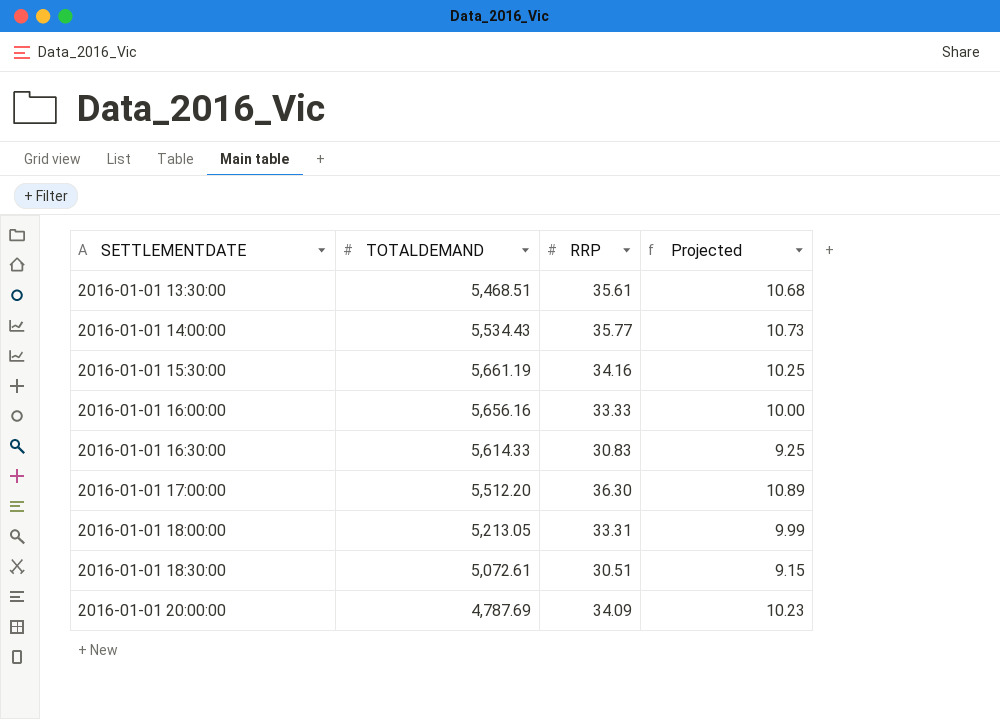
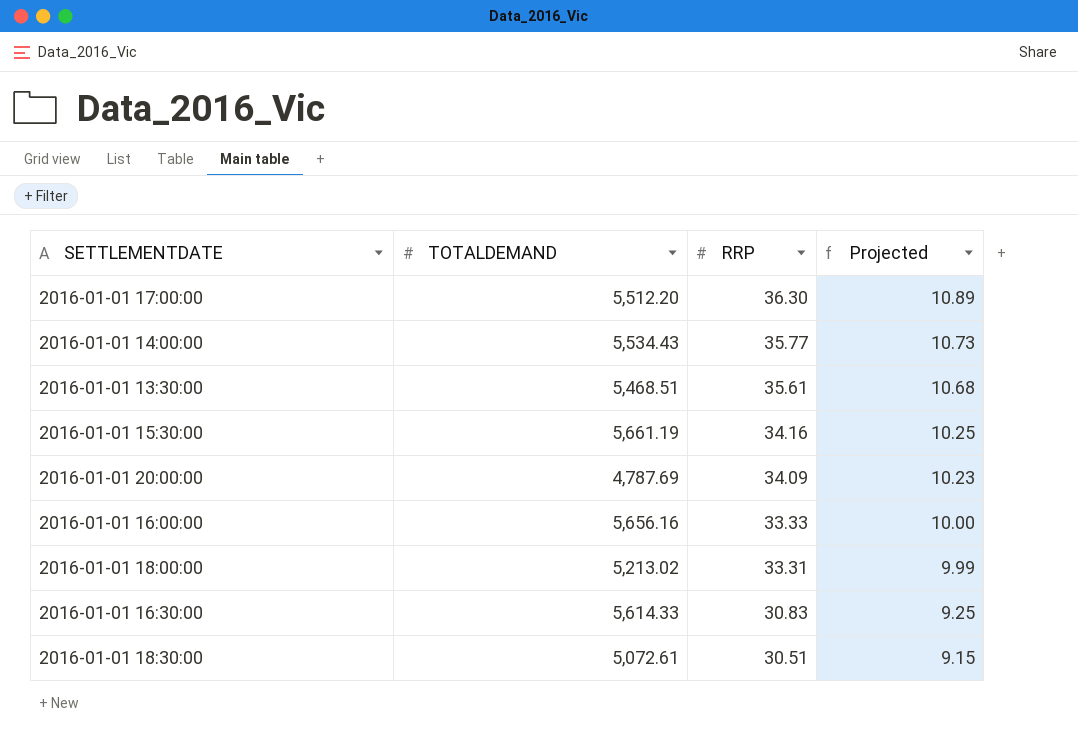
row order: SETTLEMENTDATE ascending -> RRP descending
2016-01-01 18:00:00 | TOTALDEMAND: 5,213.05 -> 5,213.02

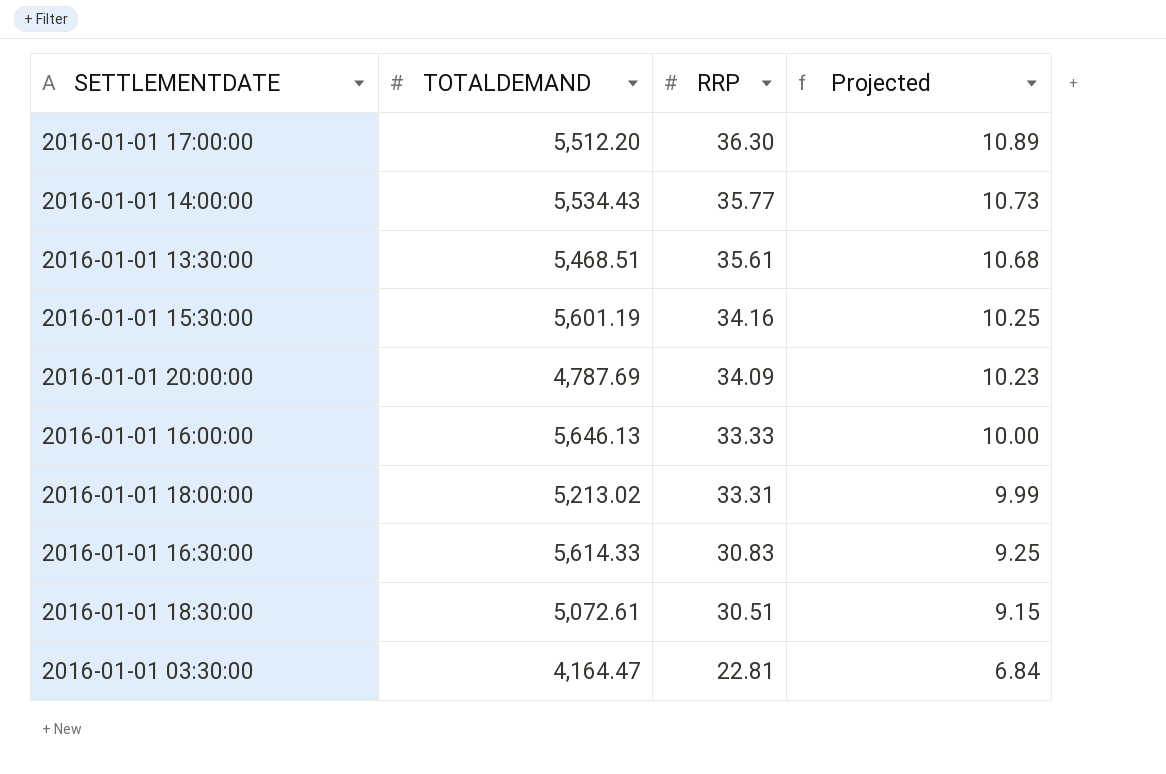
2016-01-01 15:30:00 | TOTALDEMAND: 5,661.19 -> 5,601.19
2016-01-01 16:00:00 | TOTALDEMAND: 5,656.16 -> 5,646.13
row 2016-01-01 03:30:00: none -> 4,164.47 | 22.81 | 6.84

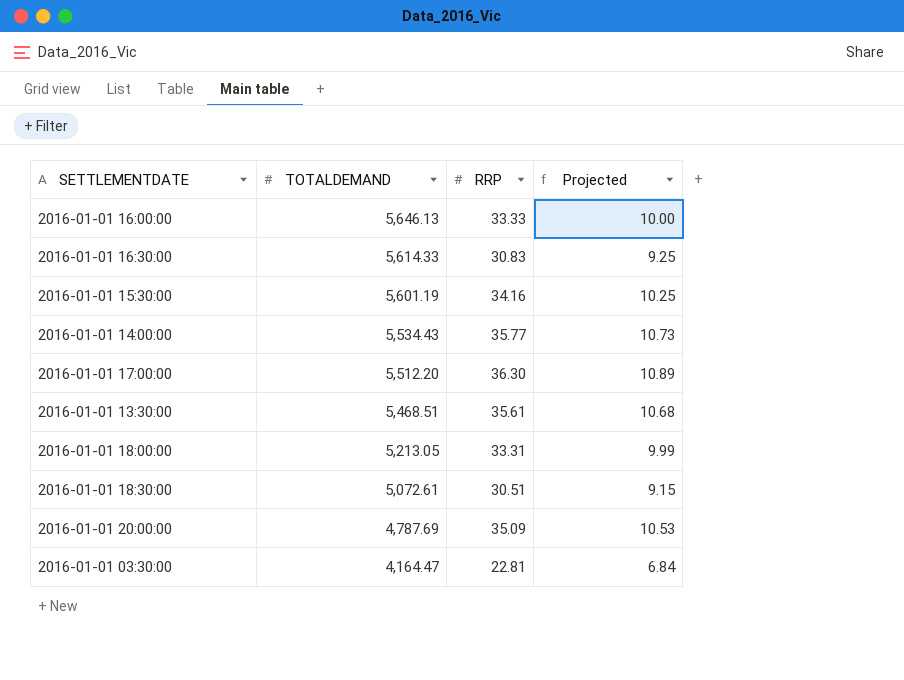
row order: RRP descending -> TOTALDEMAND descending
2016-01-01 18:00:00 | TOTALDEMAND: 5,213.02 -> 5,213.05
2016-01-01 20:00:00 | RRP: 34.09 -> 35.09
2016-01-01 20:00:00 | Projected: 10.23 -> 10.53

